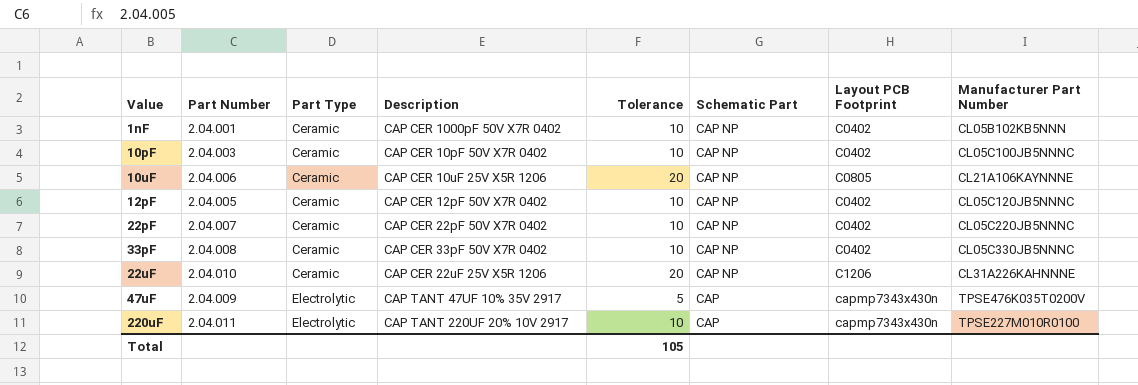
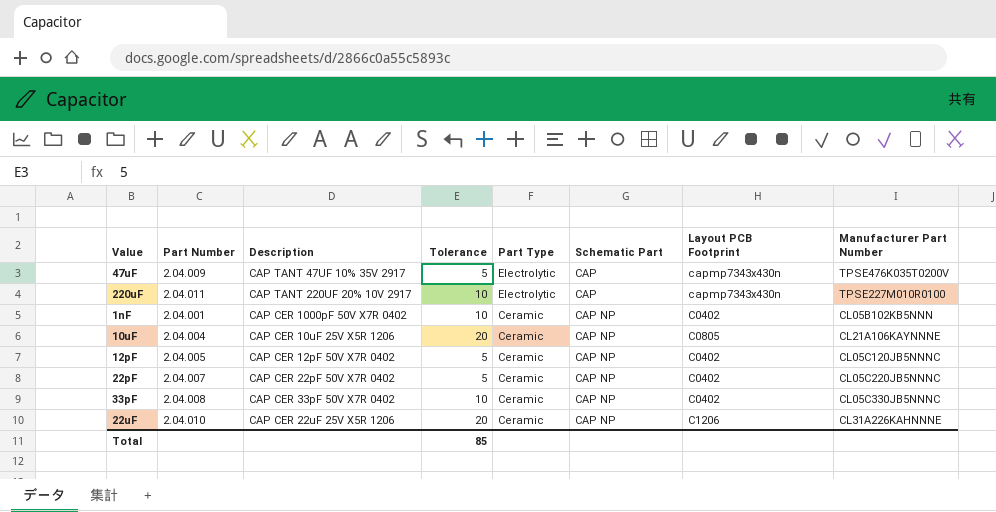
row order: Part Type ascending -> Part Type descending
column Part Type | position: 3 -> 5
row 10pF: 2.04.003 | Ceramic | CAP CER 10pF 50V X7R 0402 | 10 | CAP NP | C0402 | CL05C100JB5NNNC -> none
10uF | Part Number: 2.04.006 -> 2.04.004
12pF | Tolerance: 10 -> 5
22pF | Tolerance: 10 -> 5
Total | Tolerance: 105 -> 85

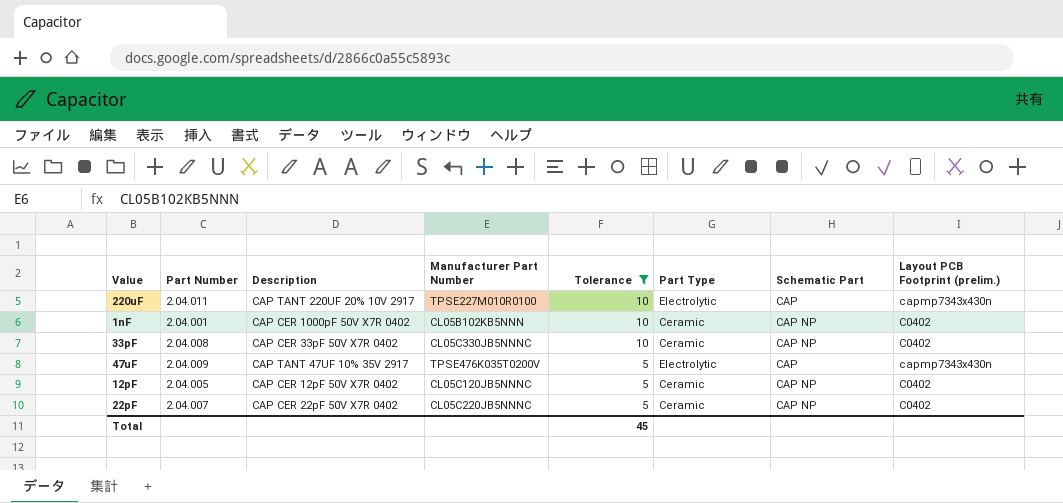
filter: none -> Tolerance != 20
row order: Part Type descending -> Tolerance descending
column Manufacturer Part Number | position: 8 -> 4
column name: Layout PCB Footprint -> Layout PCB Footprint (prelim.)
Total | Tolerance: 85 -> 45

